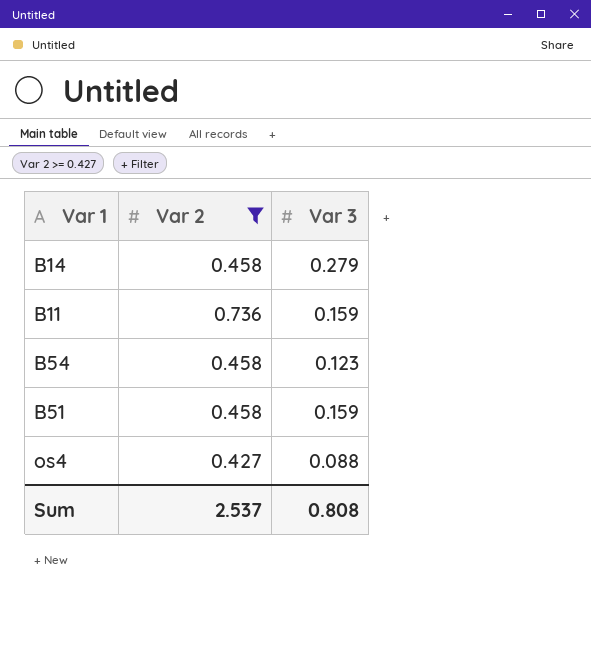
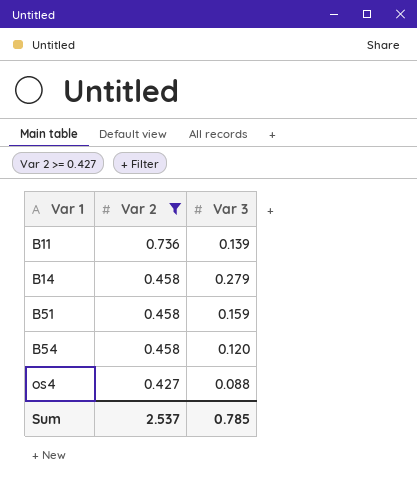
row order: none -> Var 1 ascending
B11 | Var 3: 0.159 -> 0.139
B54 | Var 3: 0.123 -> 0.120
Sum | Var 3: 0.808 -> 0.785

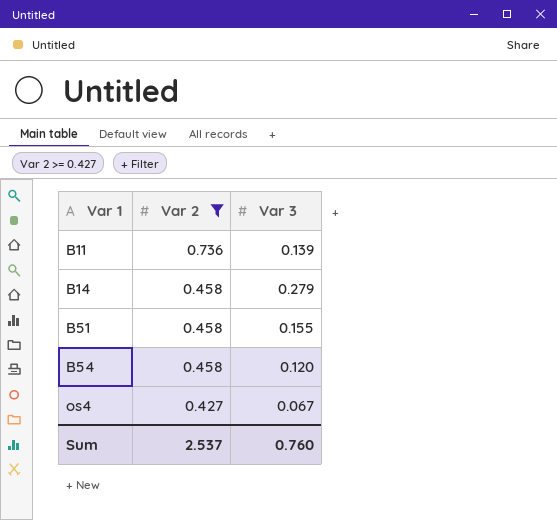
B51 | Var 3: 0.159 -> 0.155
os4 | Var 3: 0.088 -> 0.067
Sum | Var 3: 0.785 -> 0.760

